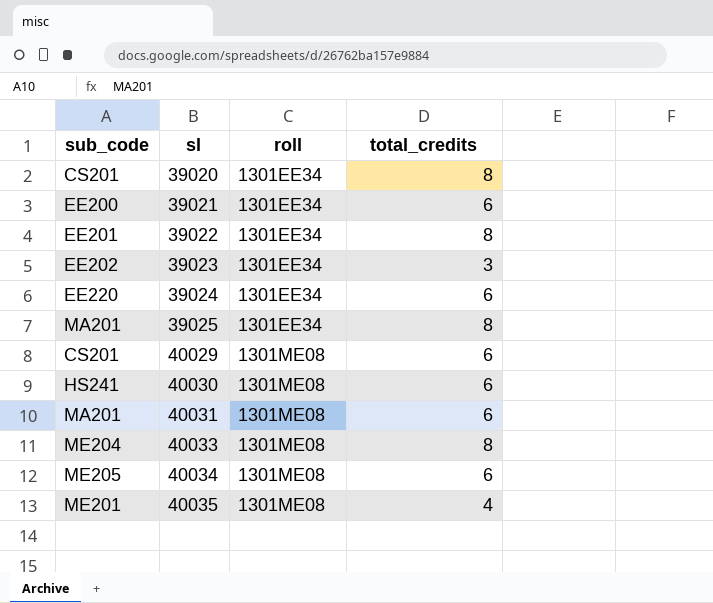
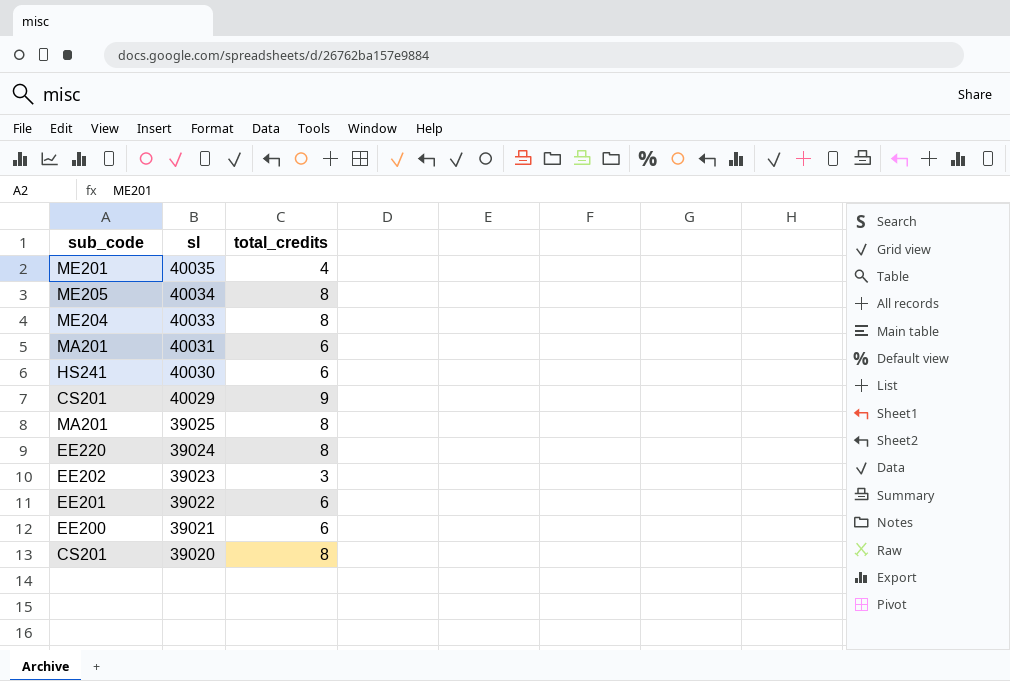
row order: sl ascending -> sl descending
column roll | position: 3 -> none
40034 | total_credits: 6 -> 8
40029 | total_credits: 6 -> 9
39024 | total_credits: 6 -> 8
39022 | total_credits: 8 -> 6

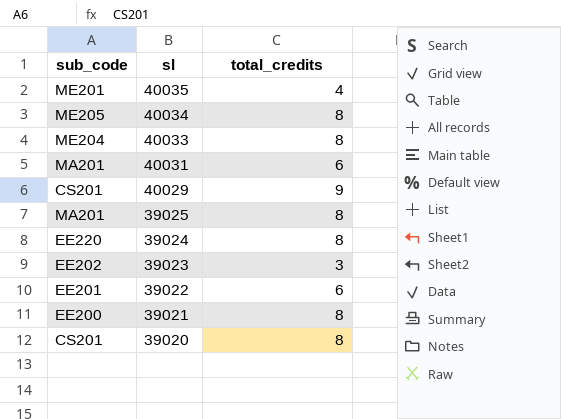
row 40030: HS241 | 6 -> none
39021 | total_credits: 6 -> 8

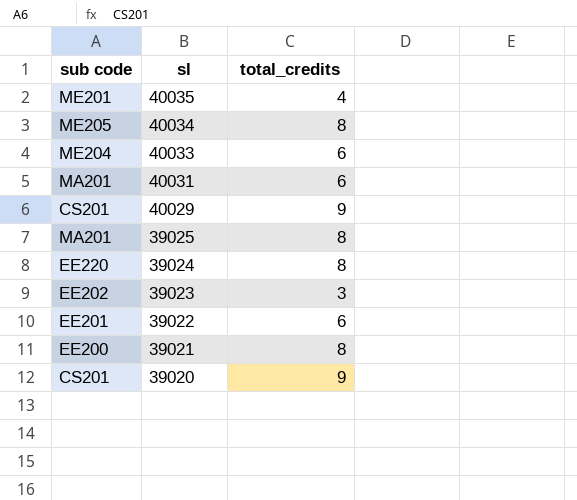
column name: sub_code -> sub code
40033 | total_credits: 8 -> 6
39020 | total_credits: 8 -> 9

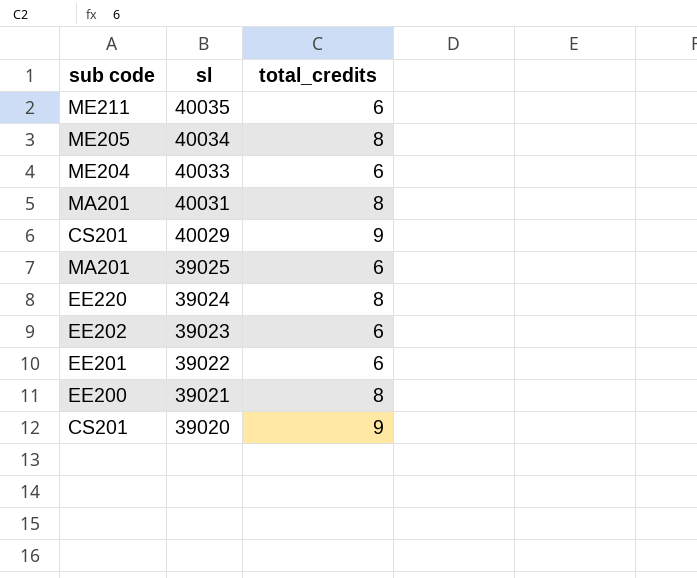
40035 | sub code: ME201 -> ME211
40035 | total_credits: 4 -> 6
40031 | total_credits: 6 -> 8
39025 | total_credits: 8 -> 6
39023 | total_credits: 3 -> 6

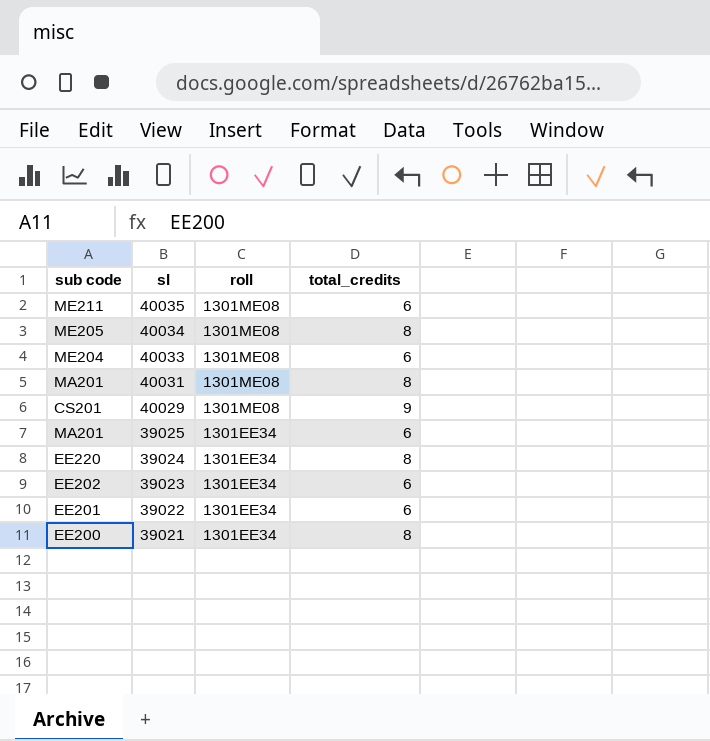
column roll | position: none -> 3
row 39020: CS201 | 9 -> none

